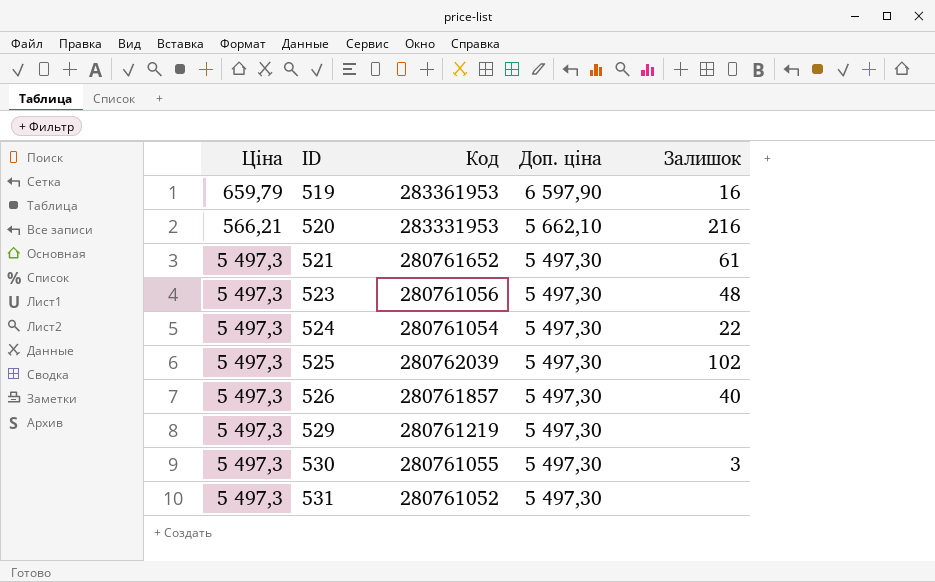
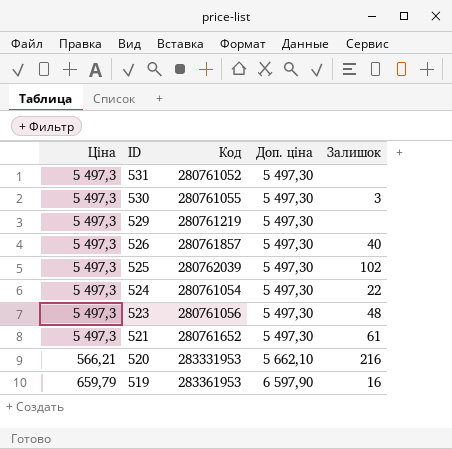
row order: ID ascending -> ID descending

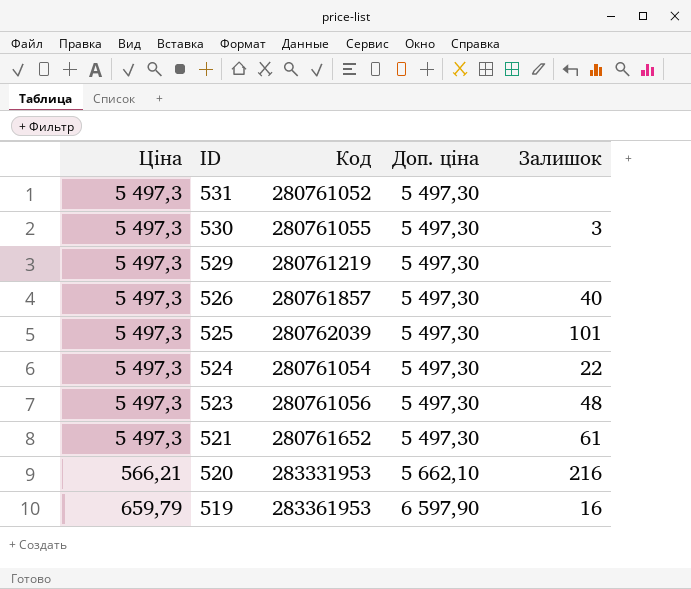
525 | Залишок: 102 -> 101

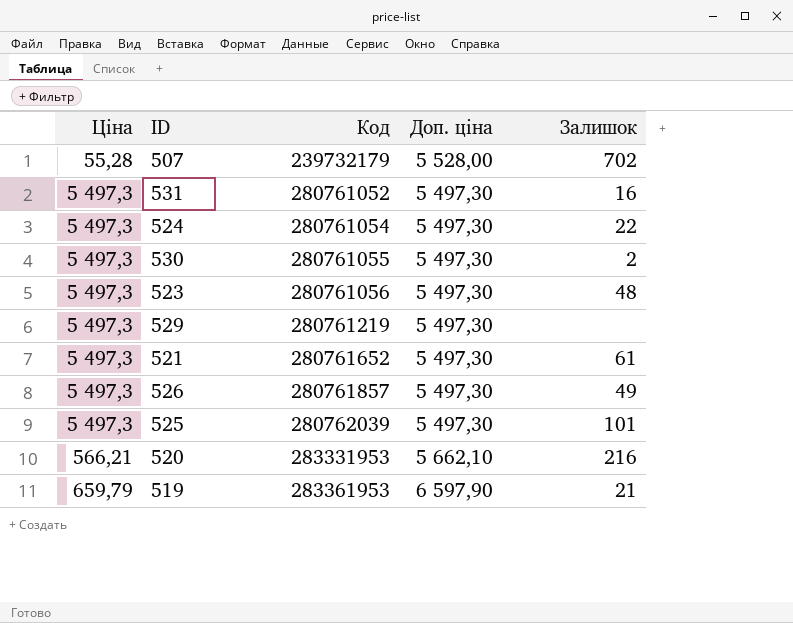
row order: ID descending -> Код ascending
row 507: none -> 55,28 | 239732179 | 5 528,00 | 702
531 | Залишок: none -> 16
530 | Залишок: 3 -> 2
526 | Залишок: 40 -> 49
519 | Залишок: 16 -> 21

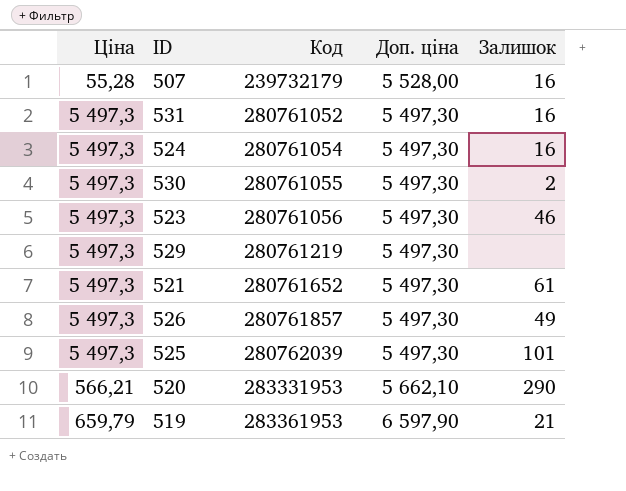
507 | Залишок: 702 -> 16
524 | Залишок: 22 -> 16
523 | Залишок: 48 -> 46
520 | Залишок: 216 -> 290

